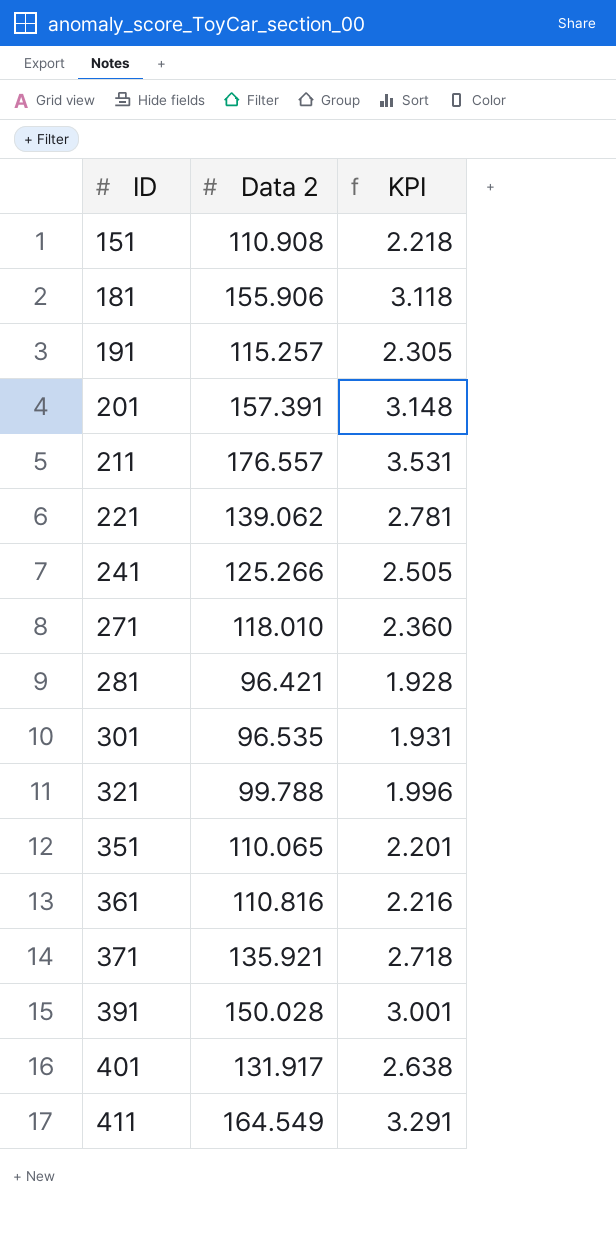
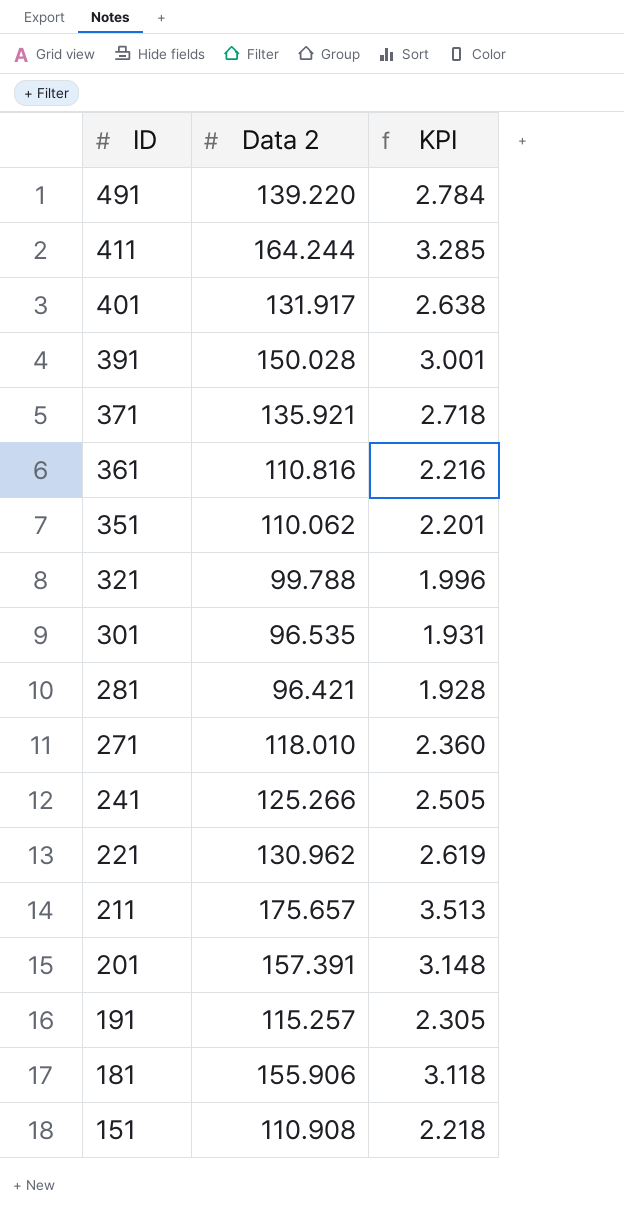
row order: ID ascending -> ID descending
row 491: none -> 139.220 | 2.784
411 | Data 2: 164.549 -> 164.244
411 | KPI: 3.291 -> 3.285
351 | Data 2: 110.065 -> 110.062
221 | Data 2: 139.062 -> 130.962
221 | KPI: 2.781 -> 2.619
211 | Data 2: 176.557 -> 175.657
211 | KPI: 3.531 -> 3.513

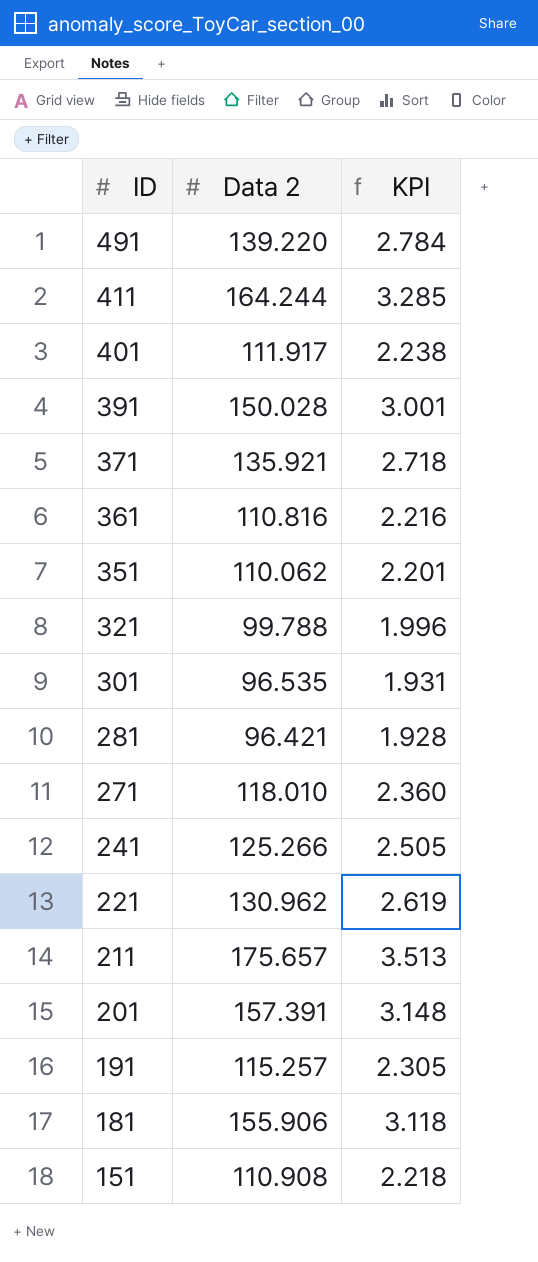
401 | Data 2: 131.917 -> 111.917
401 | KPI: 2.638 -> 2.238

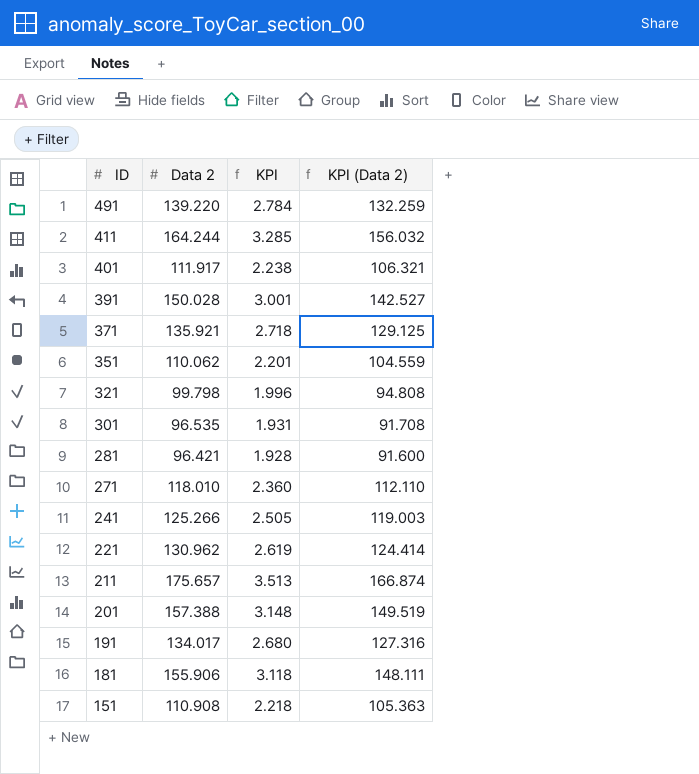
column KPI (Data 2) | formula: none -> [Data 2] * 0.95
row 361: 110.816 | 2.216 -> none
321 | Data 2: 99.788 -> 99.798
201 | Data 2: 157.391 -> 157.388
191 | Data 2: 115.257 -> 134.017
191 | KPI: 2.305 -> 2.680

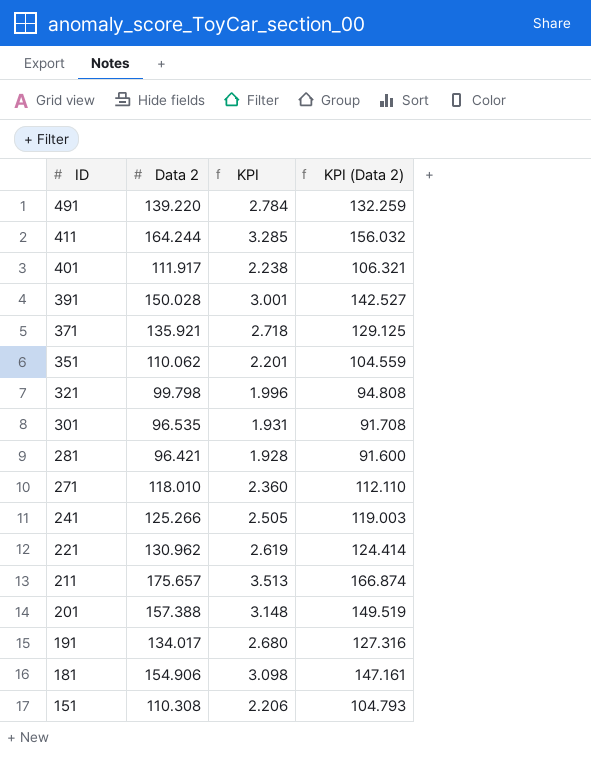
181 | Data 2: 155.906 -> 154.906
181 | KPI: 3.118 -> 3.098
181 | KPI (Data 2): 148.111 -> 147.161
151 | Data 2: 110.908 -> 110.308
151 | KPI: 2.218 -> 2.206
151 | KPI (Data 2): 105.363 -> 104.793

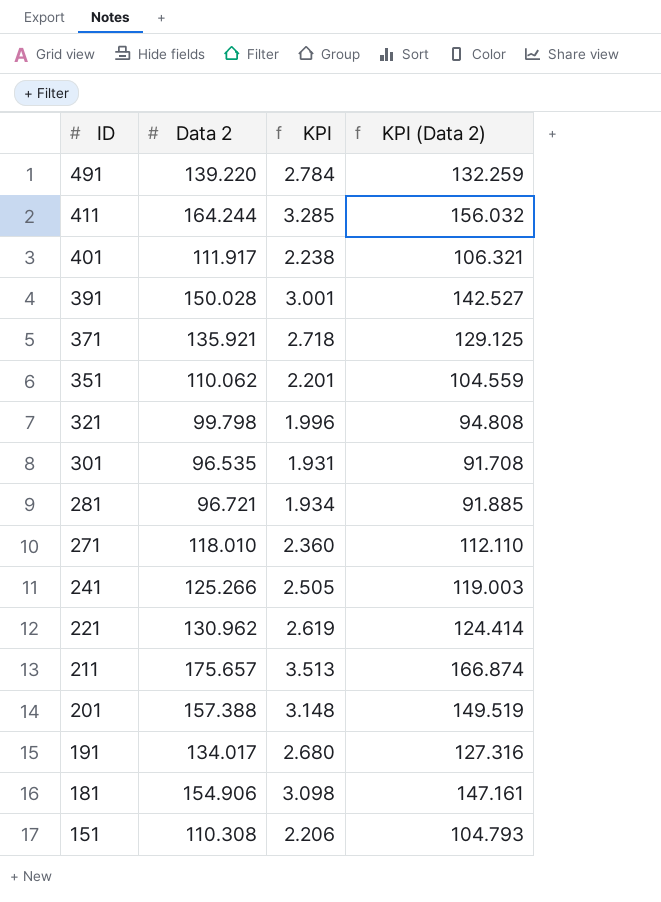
281 | Data 2: 96.421 -> 96.721
281 | KPI: 1.928 -> 1.934
281 | KPI (Data 2): 91.600 -> 91.885

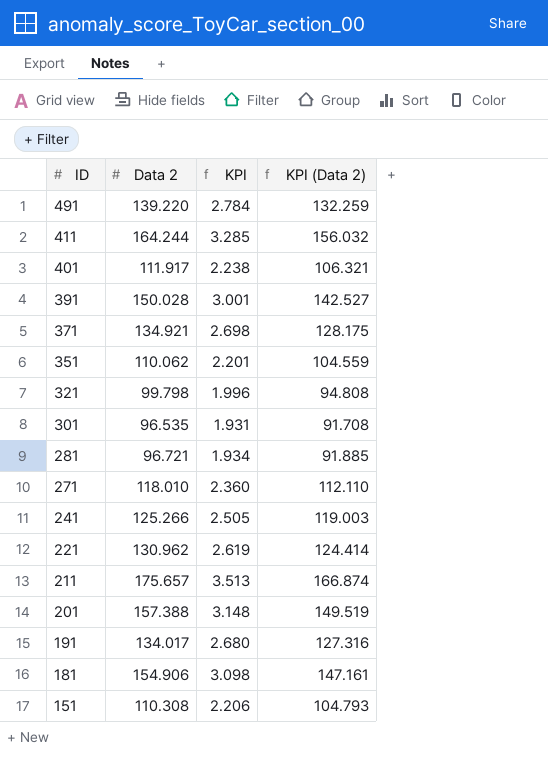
371 | Data 2: 135.921 -> 134.921
371 | KPI: 2.718 -> 2.698
371 | KPI (Data 2): 129.125 -> 128.175

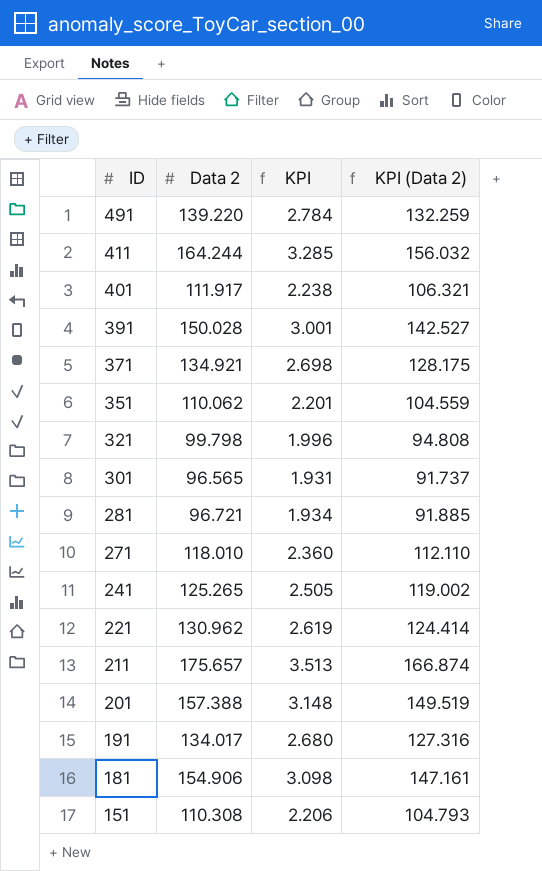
301 | Data 2: 96.535 -> 96.565
301 | KPI (Data 2): 91.708 -> 91.737
241 | Data 2: 125.266 -> 125.265
241 | KPI (Data 2): 119.003 -> 119.002

